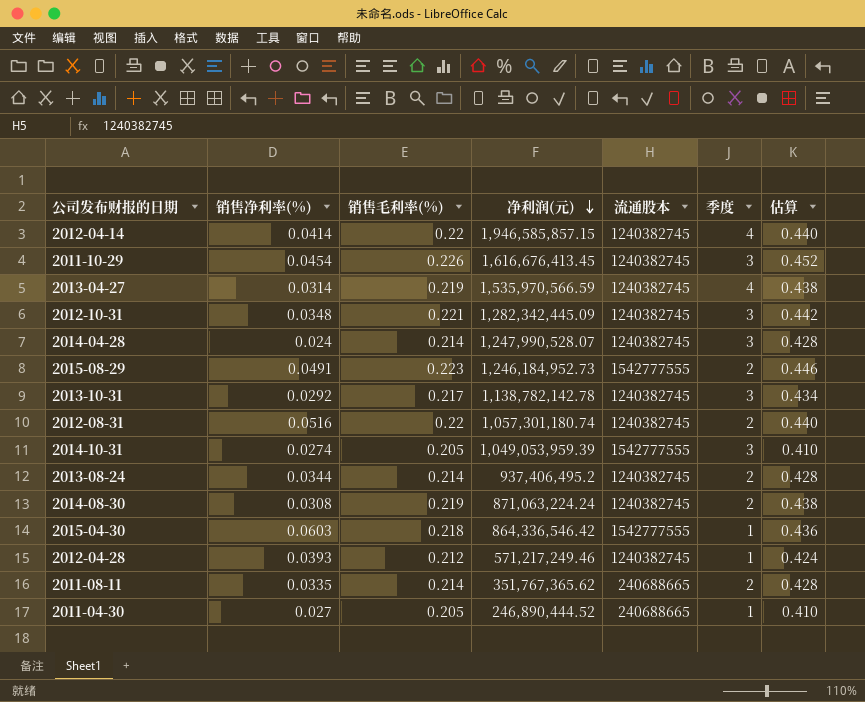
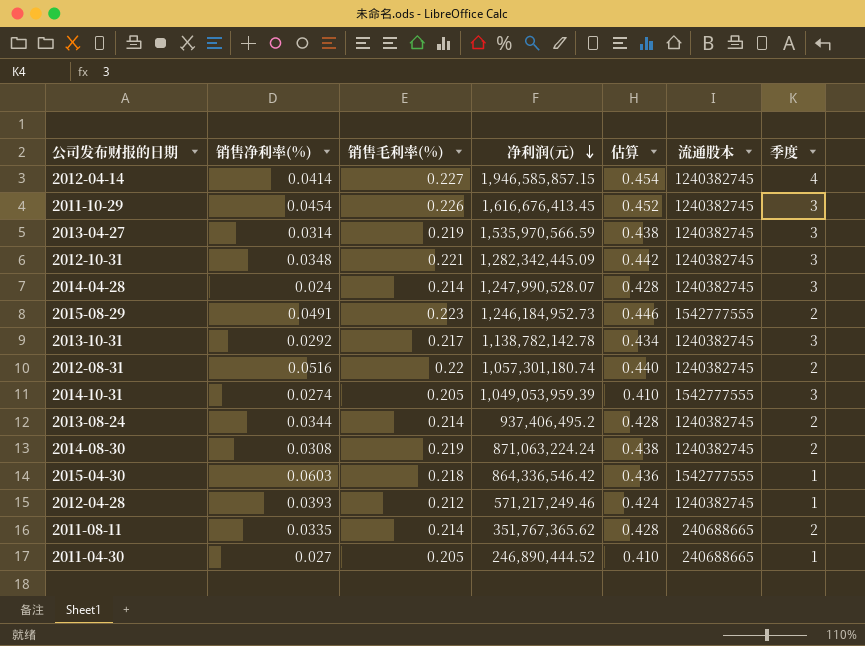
column 估算 | position: 7 -> 5
2012-04-14 | 销售毛利率(%): 0.22 -> 0.227
2012-04-14 | 估算: 0.440 -> 0.454
2013-04-27 | 季度: 4 -> 3

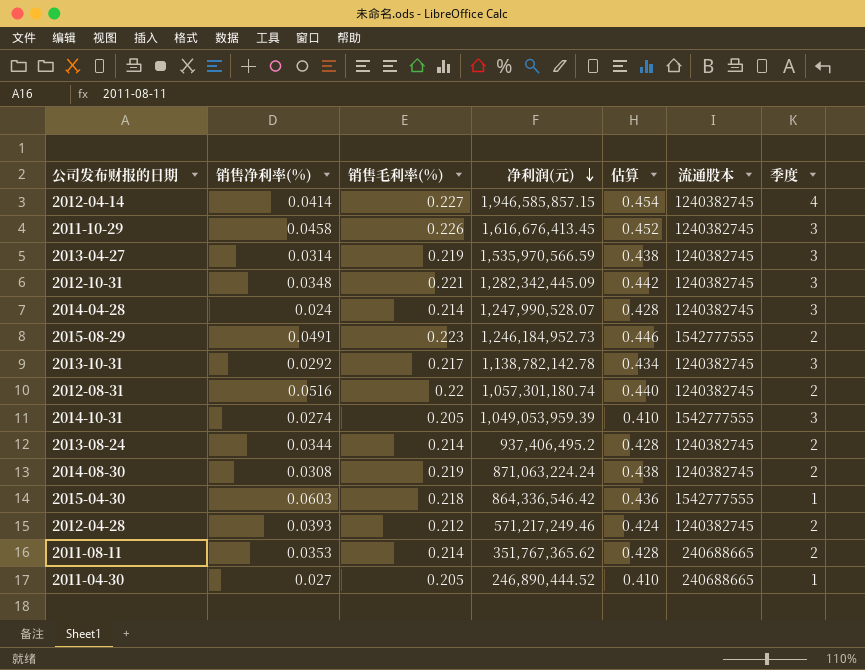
2011-10-29 | 销售净利率(%): 0.0454 -> 0.0458
2012-04-28 | 季度: 1 -> 2
2011-08-11 | 销售净利率(%): 0.0335 -> 0.0353

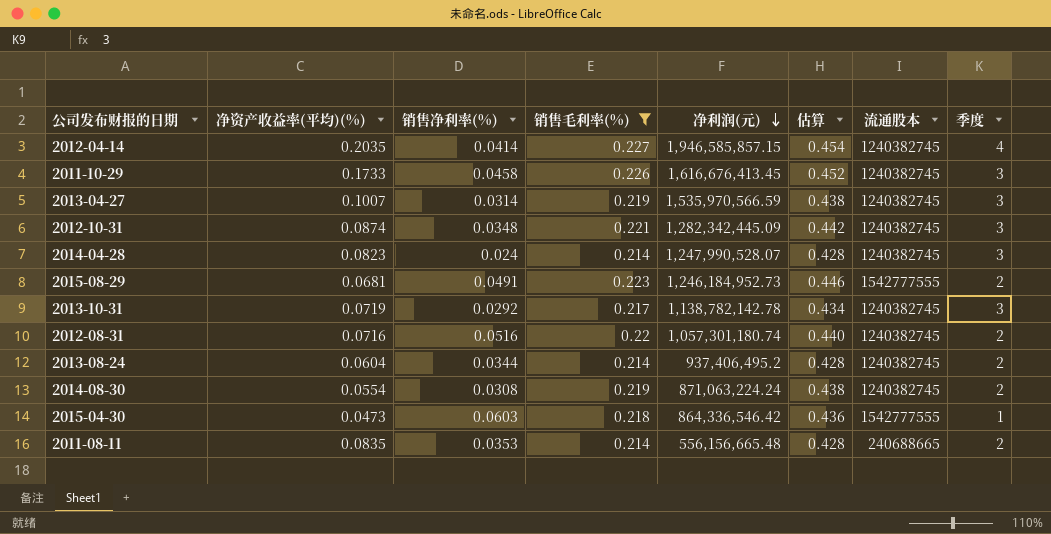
filter: none -> 销售毛利率(%) >= 0.214
column 净资产收益率(平均)(%) | position: none -> 2
2011-08-11 | 净利润(元): 351,767,365.62 -> 556,156,665.48

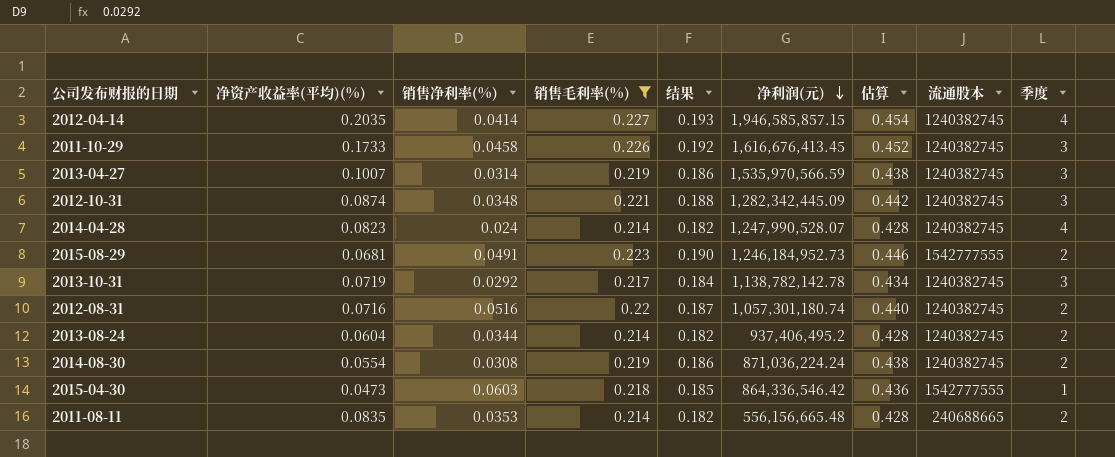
column 结果 | formula: none -> [销售毛利率(%)] * 0.85
2014-04-28 | 季度: 3 -> 4
2014-08-30 | 净利润(元): 871,063,224.24 -> 871,036,224.24

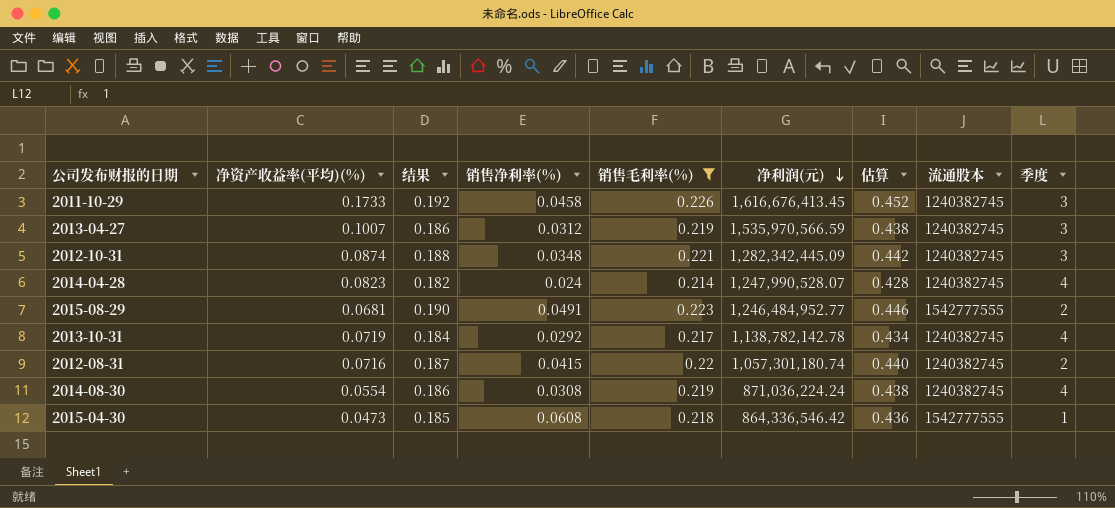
column 结果 | position: 5 -> 3
row 2012-04-14: 0.2035 | 0.0414 | 0.227 | 0.193 | 1,946,585,857.15 | 0.454 | 1240382745 | 4 -> none
row 2013-08-24: 0.0604 | 0.0344 | 0.214 | 0.182 | 937,406,495.2 | 0.428 | 1240382745 | 2 -> none
row 2011-08-11: 0.0835 | 0.0353 | 0.214 | 0.182 | 556,156,665.48 | 0.428 | 240688665 | 2 -> none
2013-04-27 | 销售净利率(%): 0.0314 -> 0.0312
2015-08-29 | 净利润(元): 1,246,184,952.73 -> 1,246,484,952.77
2013-10-31 | 季度: 3 -> 4
2012-08-31 | 销售净利率(%): 0.0516 -> 0.0415
2014-08-30 | 季度: 2 -> 4
2015-04-30 | 销售净利率(%): 0.0603 -> 0.0608

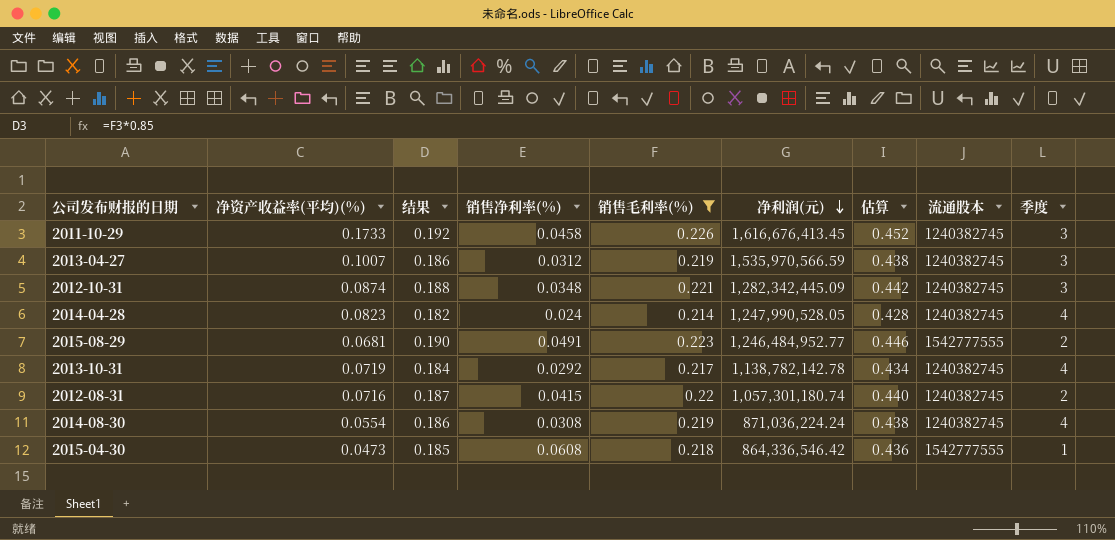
2014-04-28 | 净利润(元): 1,247,990,528.07 -> 1,247,990,528.05

